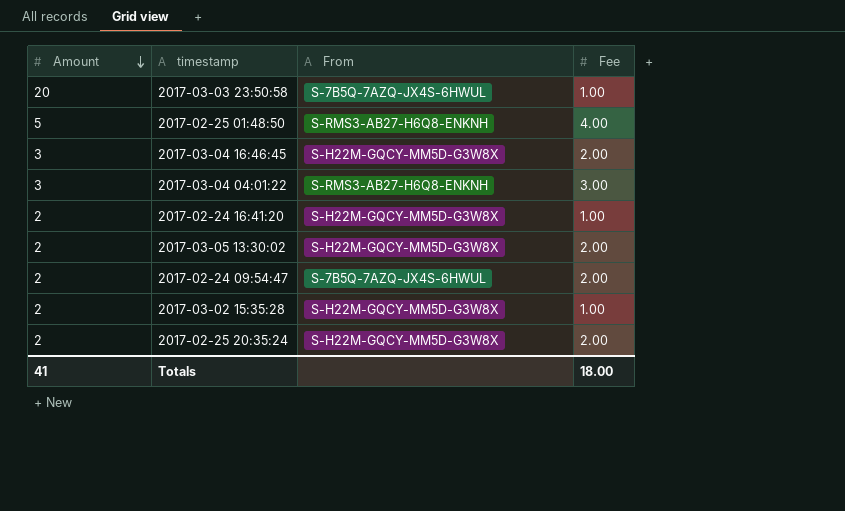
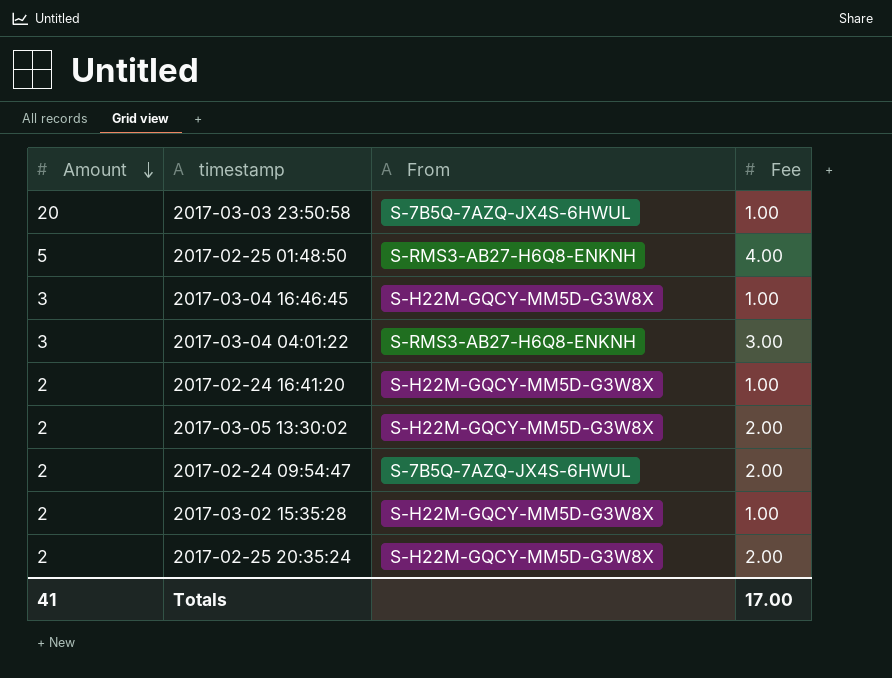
2017-03-04 16:46:45 | Fee: 2.00 -> 1.00
Totals | Fee: 18.00 -> 17.00

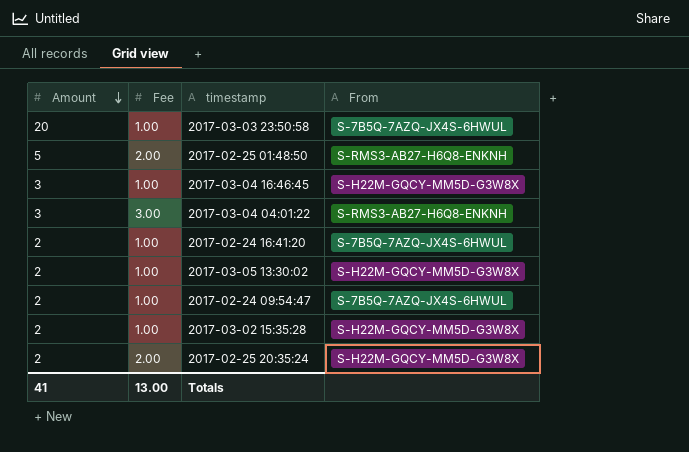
column Fee | position: 4 -> 2
2017-02-25 01:48:50 | Fee: 4.00 -> 2.00
2017-02-24 16:41:20 | From: S-H22M-GQCY-MM5D-G3W8X -> S-7B5Q-7AZQ-JX4S-6HWUL
2017-03-05 13:30:02 | Fee: 2.00 -> 1.00
2017-02-24 09:54:47 | Fee: 2.00 -> 1.00
Totals | Fee: 17.00 -> 13.00

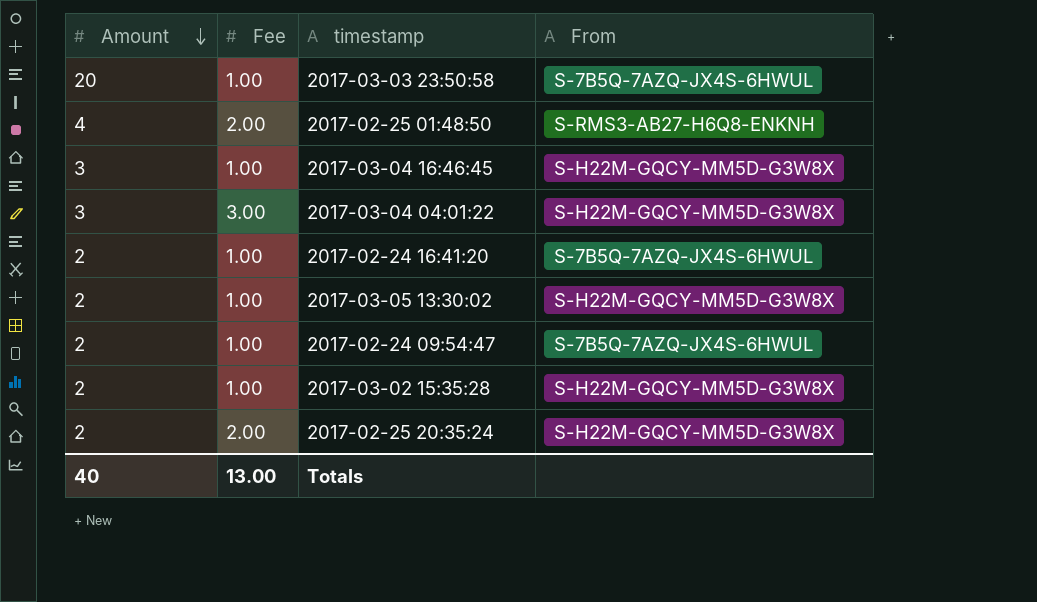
2017-02-25 01:48:50 | Amount: 5 -> 4
2017-03-04 04:01:22 | From: S-RMS3-AB27-H6Q8-ENKNH -> S-H22M-GQCY-MM5D-G3W8X
Totals | Amount: 41 -> 40

